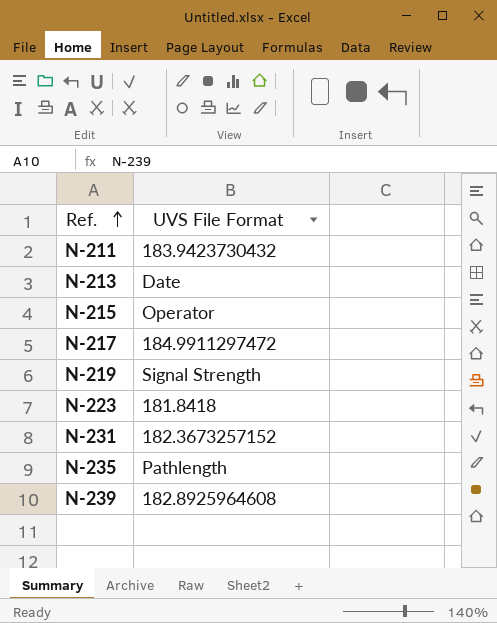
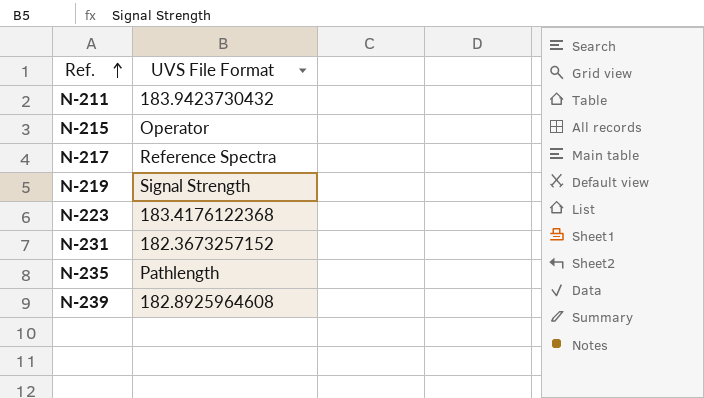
row N-213: Date -> none
N-217 | UVS File Format: 184.9911297472 -> Reference Spectra
N-223 | UVS File Format: 181.8418 -> 183.4176122368

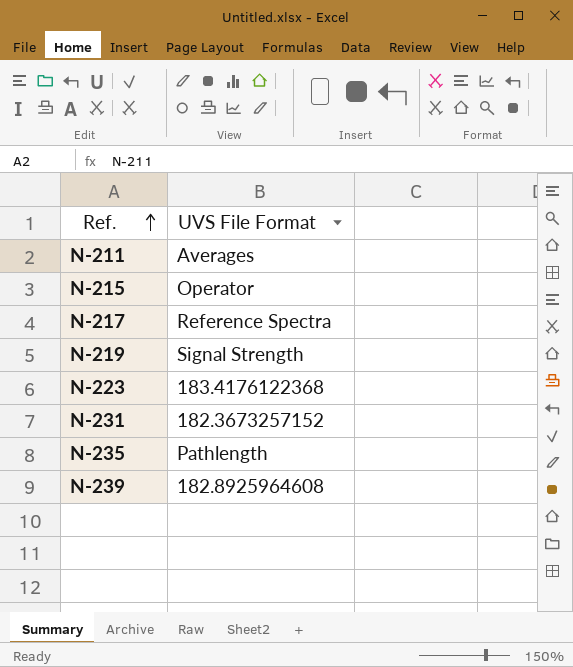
N-211 | UVS File Format: 183.9423730432 -> Averages

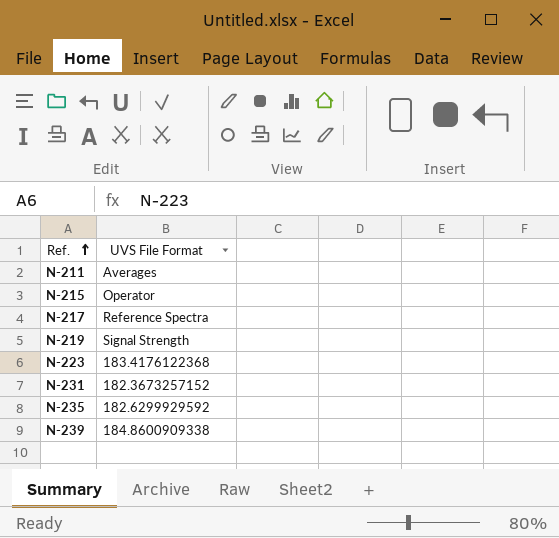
N-235 | UVS File Format: Pathlength -> 182.6299929592
N-239 | UVS File Format: 182.8925964608 -> 184.8600909338

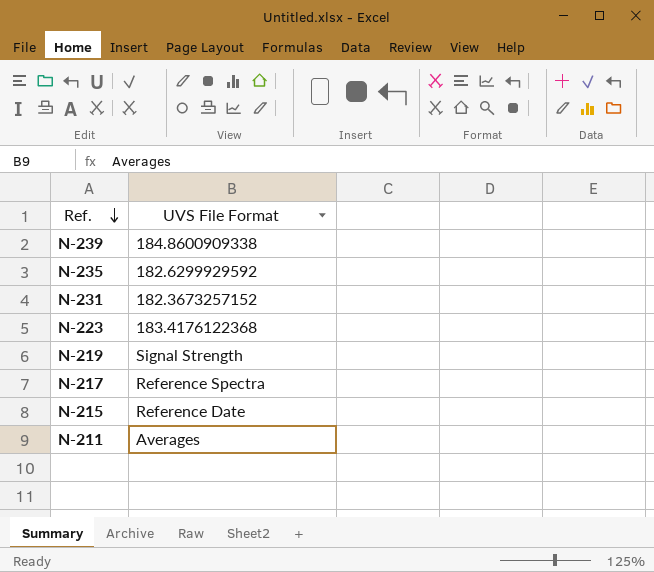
row order: Ref. ascending -> Ref. descending
N-215 | UVS File Format: Operator -> Reference Date

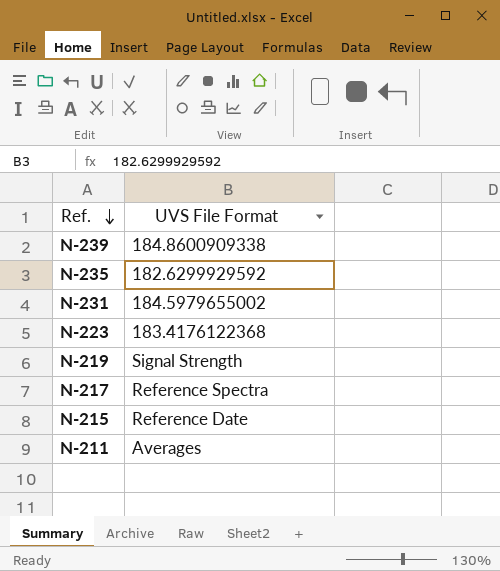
N-231 | UVS File Format: 182.3673257152 -> 184.5979655002

